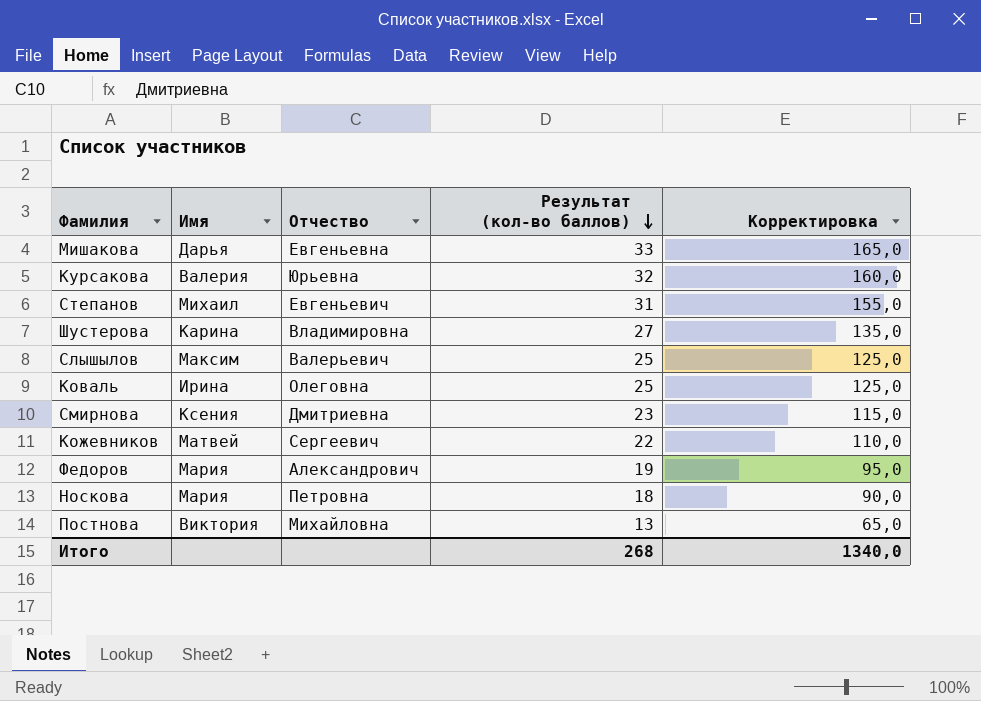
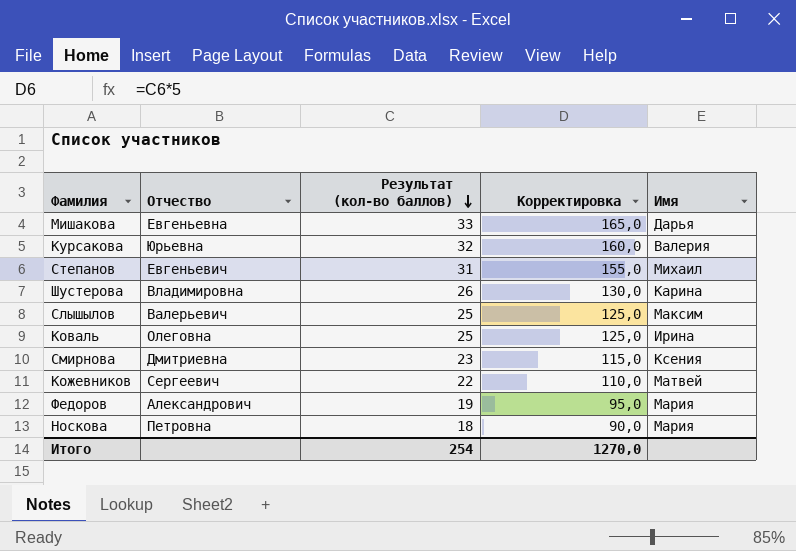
column Имя | position: 2 -> 5
row Постнова: Виктория | Михайловна | 13 | 65,0 -> none
Шустерова | Результат (кол-во баллов): 27 -> 26
Шустерова | Корректировка: 135,0 -> 130,0
Итого | Результат (кол-во баллов): 268 -> 254
Итого | Корректировка: 1340,0 -> 1270,0

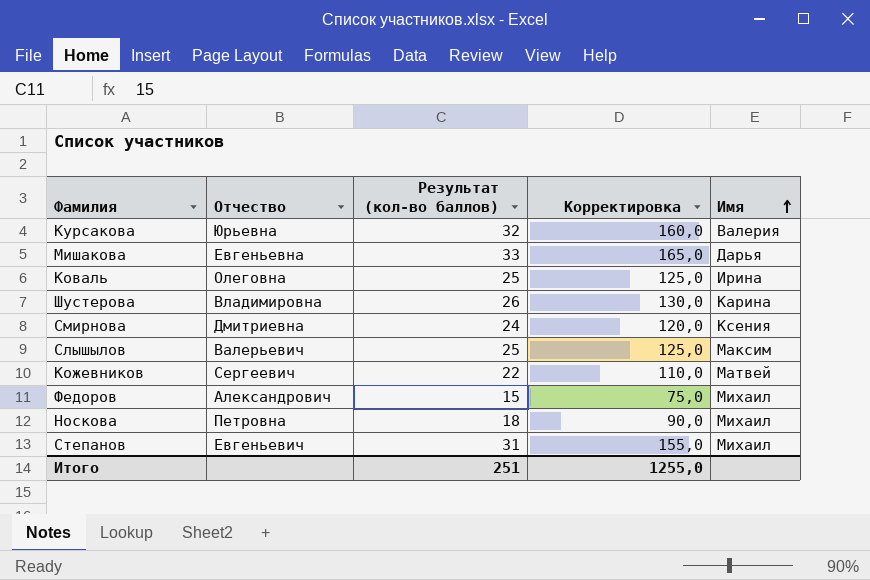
row order: Результат (кол-во баллов) descending -> Имя ascending
Смирнова | Результат (кол-во баллов): 23 -> 24
Смирнова | Корректировка: 115,0 -> 120,0
Федоров | Результат (кол-во баллов): 19 -> 15
Федоров | Корректировка: 95,0 -> 75,0
Федоров | Имя: Мария -> Михаил
Носкова | Имя: Мария -> Михаил
Итого | Результат (кол-во баллов): 254 -> 251
Итого | Корректировка: 1270,0 -> 1255,0

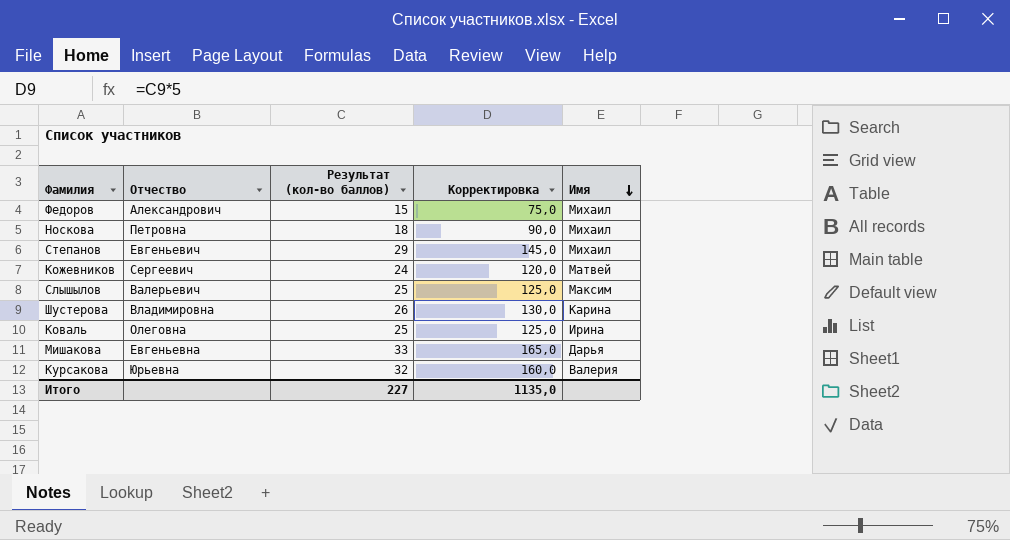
row order: Имя ascending -> Имя descending
row Смирнова: Дмитриевна | 24 | 120,0 | Ксения -> none
Степанов | Результат (кол-во баллов): 31 -> 29
Степанов | Корректировка: 155,0 -> 145,0
Кожевников | Результат (кол-во баллов): 22 -> 24
Кожевников | Корректировка: 110,0 -> 120,0
Итого | Результат (кол-во баллов): 251 -> 227
Итого | Корректировка: 1255,0 -> 1135,0

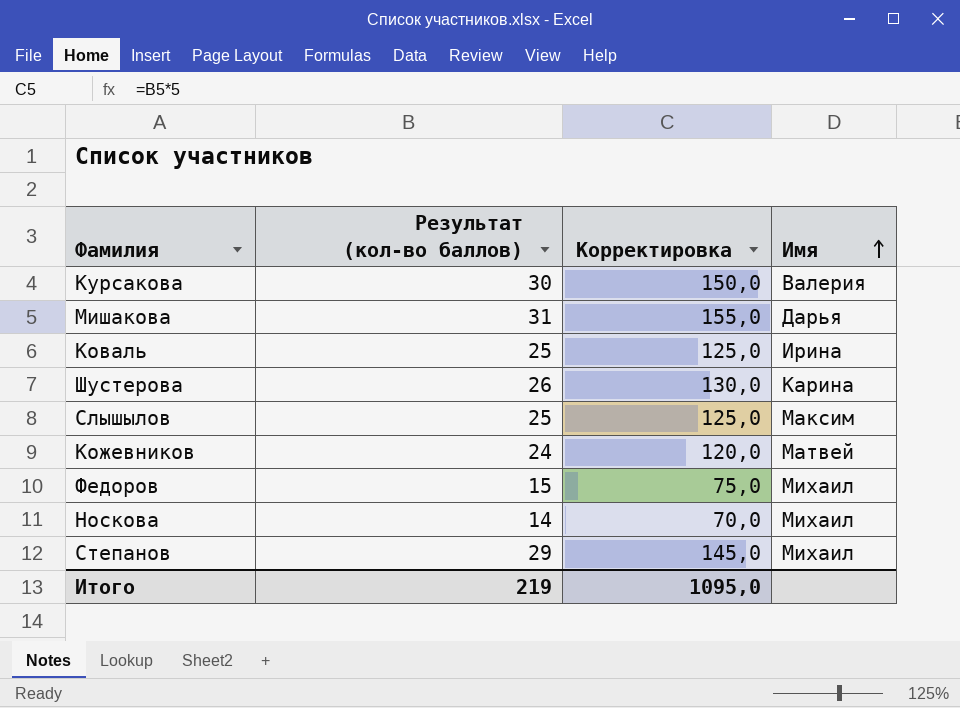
row order: Имя descending -> Имя ascending
column Отчество | position: 2 -> none
Курсакова | Результат (кол-во баллов): 32 -> 30
Курсакова | Корректировка: 160,0 -> 150,0
Мишакова | Результат (кол-во баллов): 33 -> 31
Мишакова | Корректировка: 165,0 -> 155,0
Носкова | Результат (кол-во баллов): 18 -> 14
Носкова | Корректировка: 90,0 -> 70,0
Итого | Результат (кол-во баллов): 227 -> 219
Итого | Корректировка: 1135,0 -> 1095,0

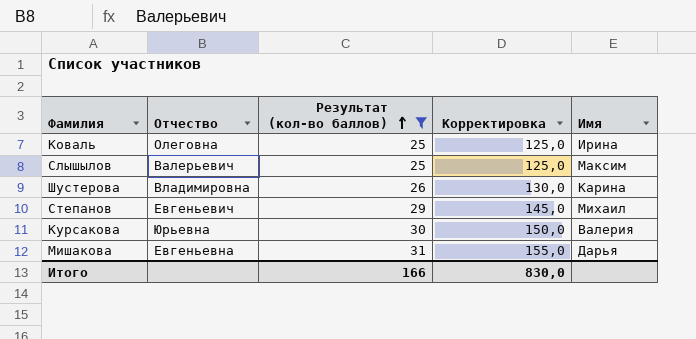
filter: none -> Результат (кол-во баллов) >= 25
row order: Имя ascending -> Результат (кол-во баллов) ascending
column Отчество | position: none -> 2
Итого | Результат (кол-во баллов): 219 -> 166
Итого | Корректировка: 1095,0 -> 830,0

